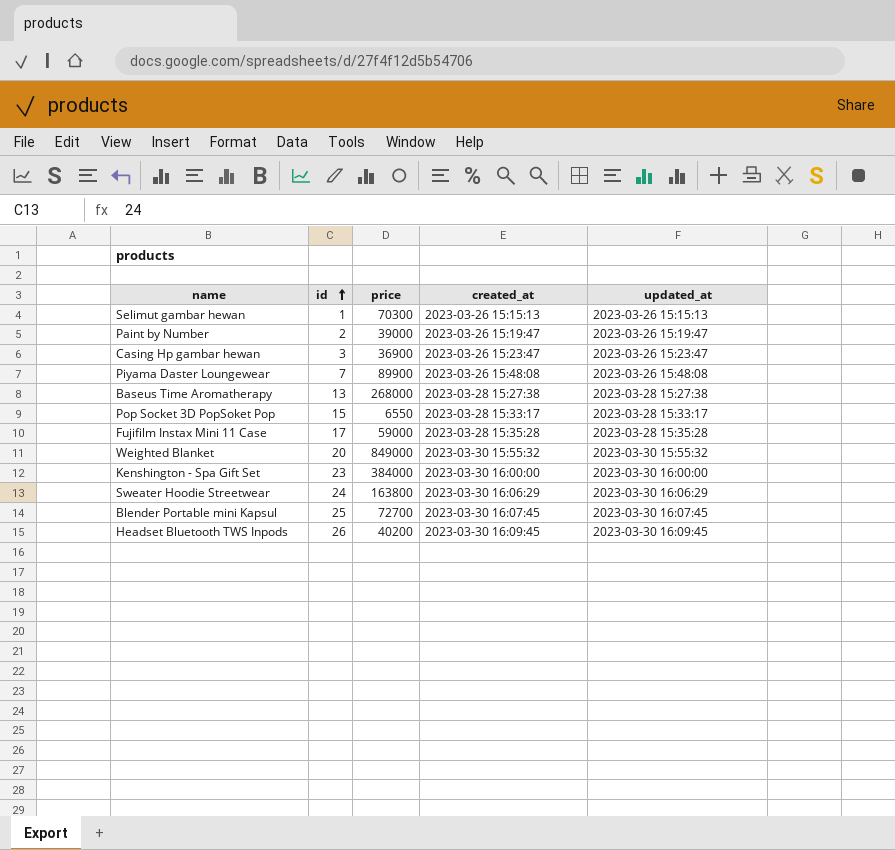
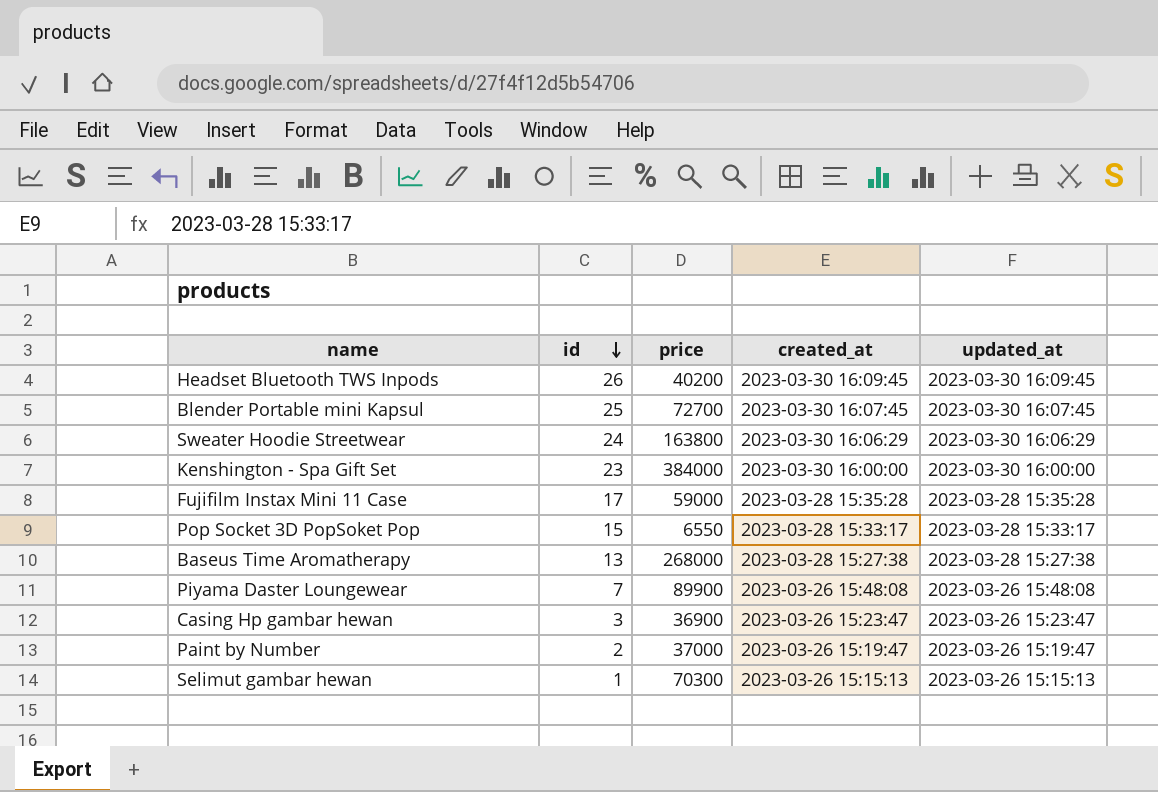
row order: id ascending -> id descending
row Weighted Blanket: 20 | 849000 | 2023-03-30 15:55:32 | 2023-03-30 15:55:32 -> none
Paint by Number | price: 39000 -> 37000

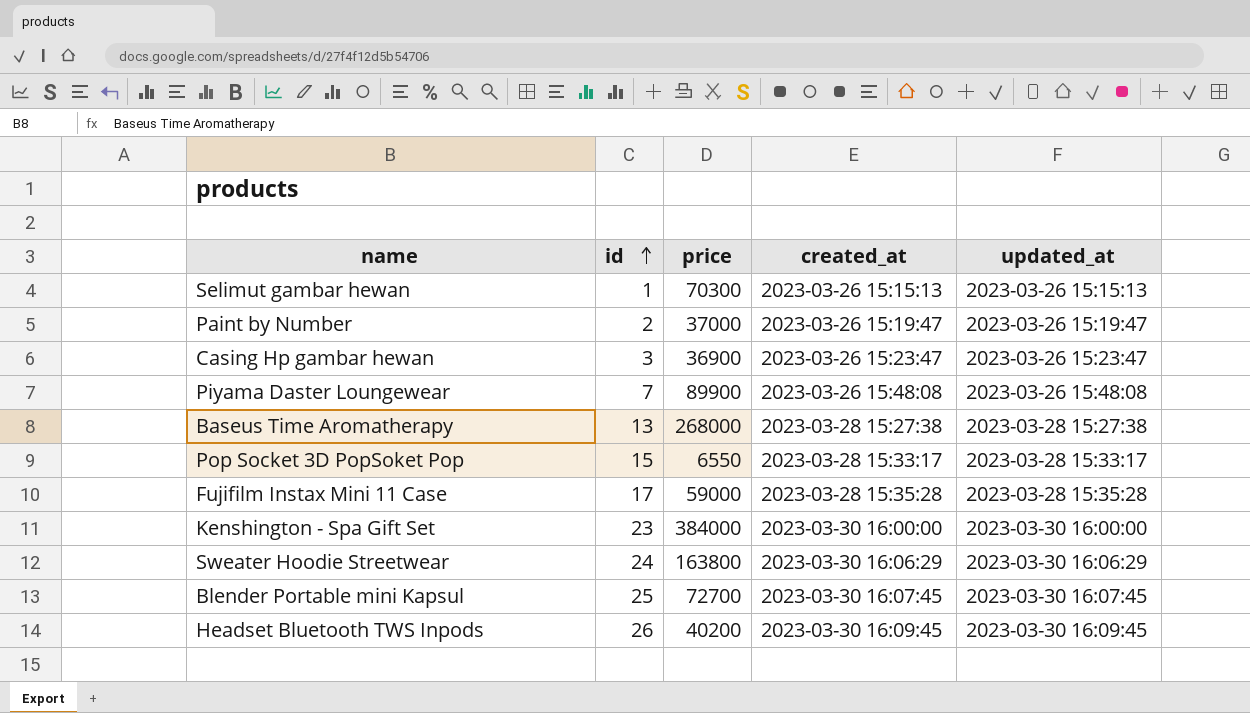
row order: id descending -> id ascending

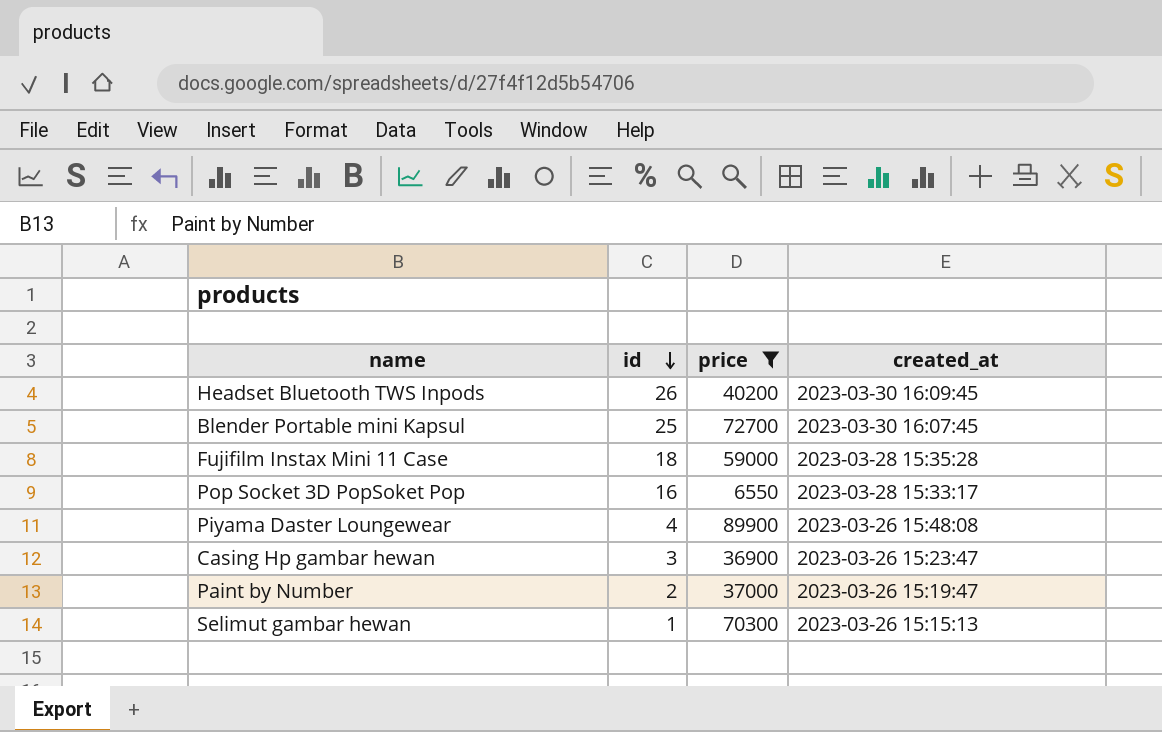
filter: none -> price <= 89900
row order: id ascending -> id descending
column updated_at | position: 5 -> none
Fujifilm Instax Mini 11 Case | id: 17 -> 18
Pop Socket 3D PopSoket Pop | id: 15 -> 16
Piyama Daster Loungewear | id: 7 -> 4

